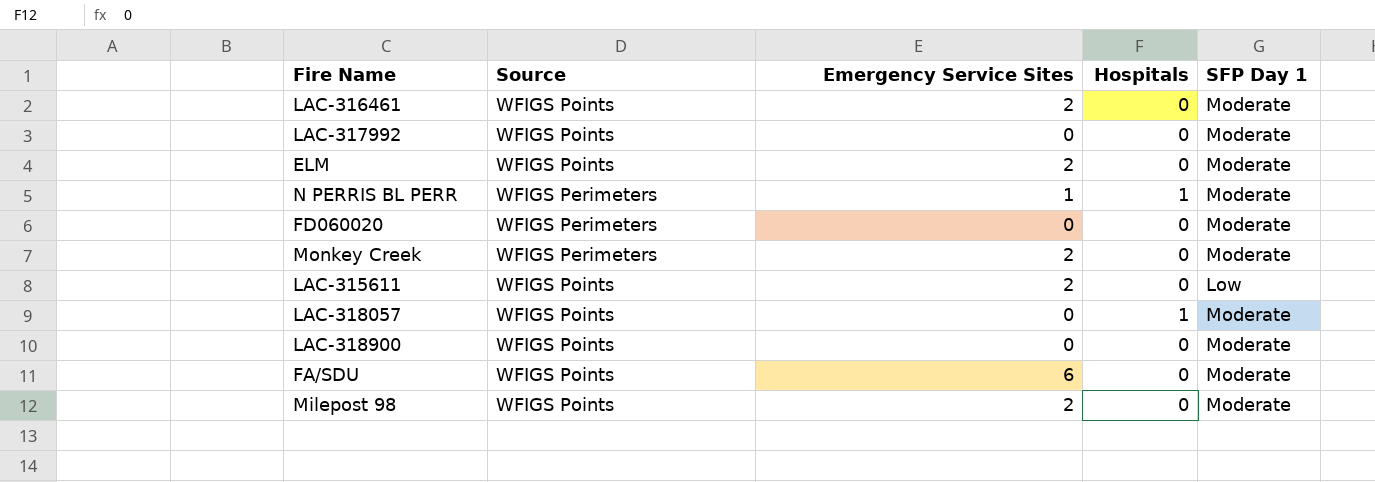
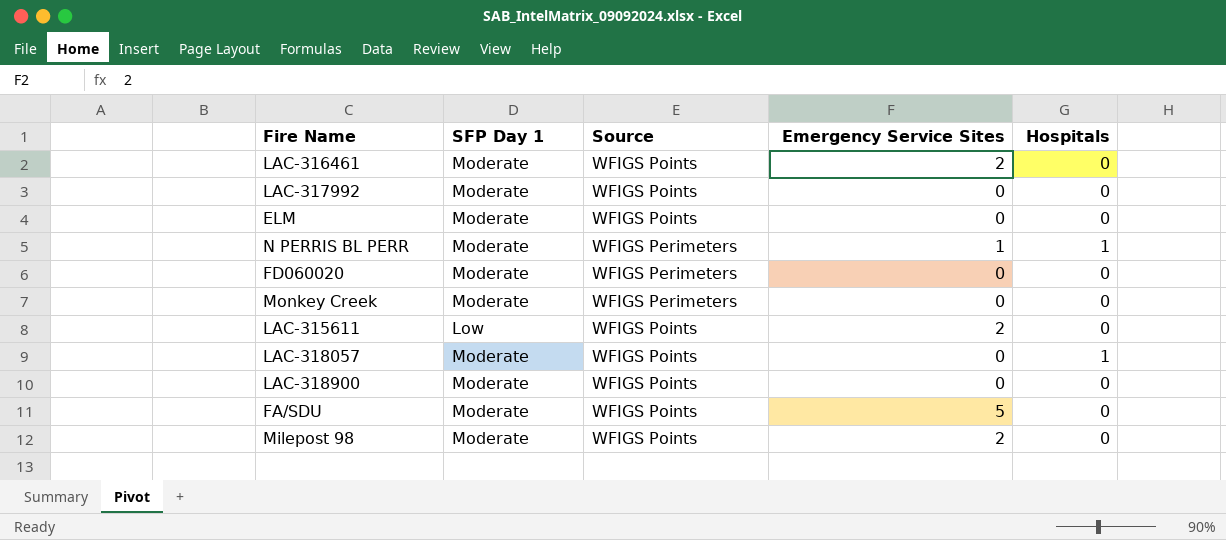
column SFP Day 1 | position: 5 -> 2
ELM | Emergency Service Sites: 2 -> 0
Monkey Creek | Emergency Service Sites: 2 -> 0
FA/SDU | Emergency Service Sites: 6 -> 5

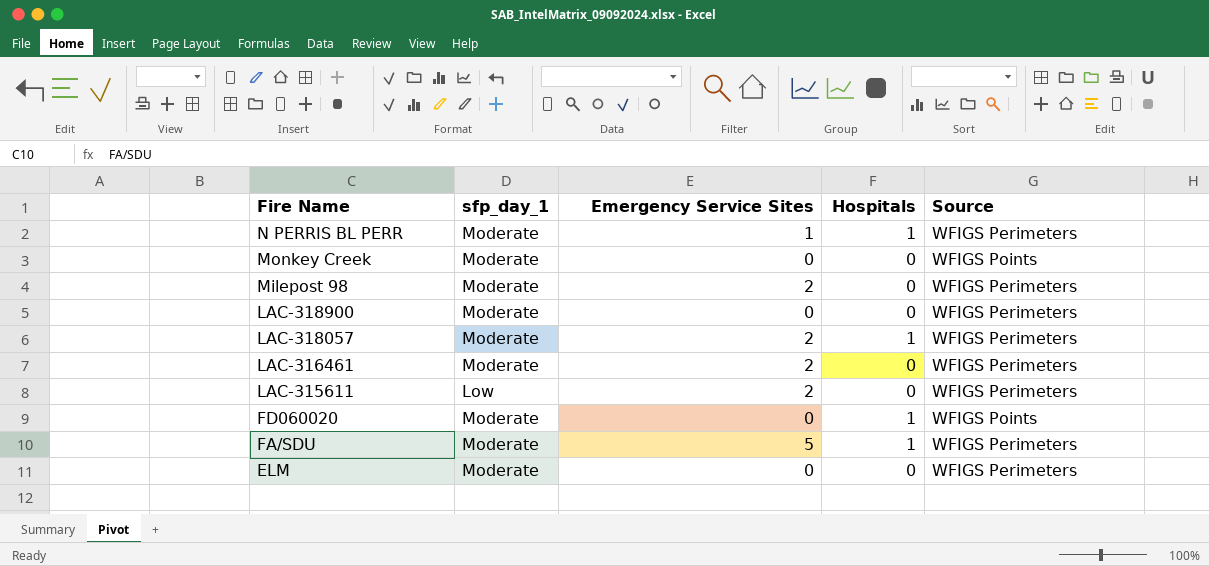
row order: none -> Fire Name descending
column name: SFP Day 1 -> sfp_day_1
column Source | position: 3 -> 5
row LAC-317992: Moderate | WFIGS Points | 0 | 0 -> none
Monkey Creek | Source: WFIGS Perimeters -> WFIGS Points
Milepost 98 | Source: WFIGS Points -> WFIGS Perimeters
LAC-318900 | Source: WFIGS Points -> WFIGS Perimeters
LAC-318057 | Emergency Service Sites: 0 -> 2
LAC-318057 | Source: WFIGS Points -> WFIGS Perimeters
LAC-316461 | Source: WFIGS Points -> WFIGS Perimeters
LAC-315611 | Source: WFIGS Points -> WFIGS Perimeters
FD060020 | Hospitals: 0 -> 1
FD060020 | Source: WFIGS Perimeters -> WFIGS Points
FA/SDU | Hospitals: 0 -> 1
FA/SDU | Source: WFIGS Points -> WFIGS Perimeters
ELM | Source: WFIGS Points -> WFIGS Perimeters

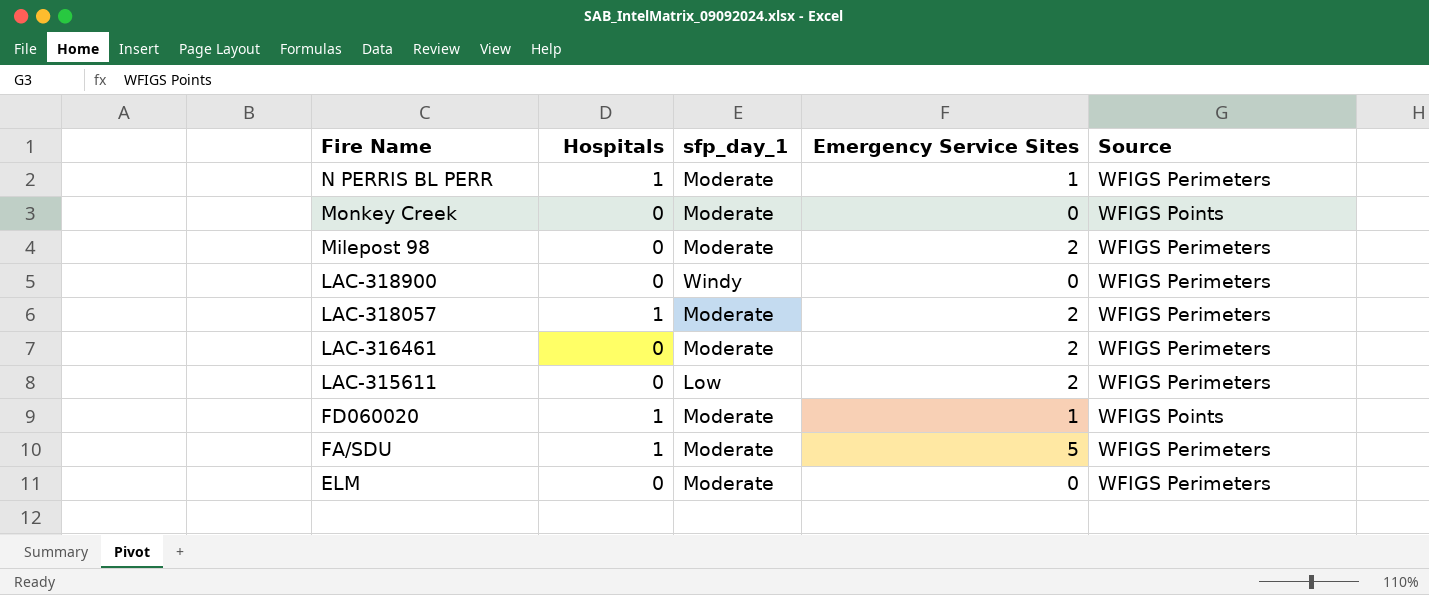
column Hospitals | position: 4 -> 2
LAC-318900 | sfp_day_1: Moderate -> Windy
FD060020 | Emergency Service Sites: 0 -> 1

